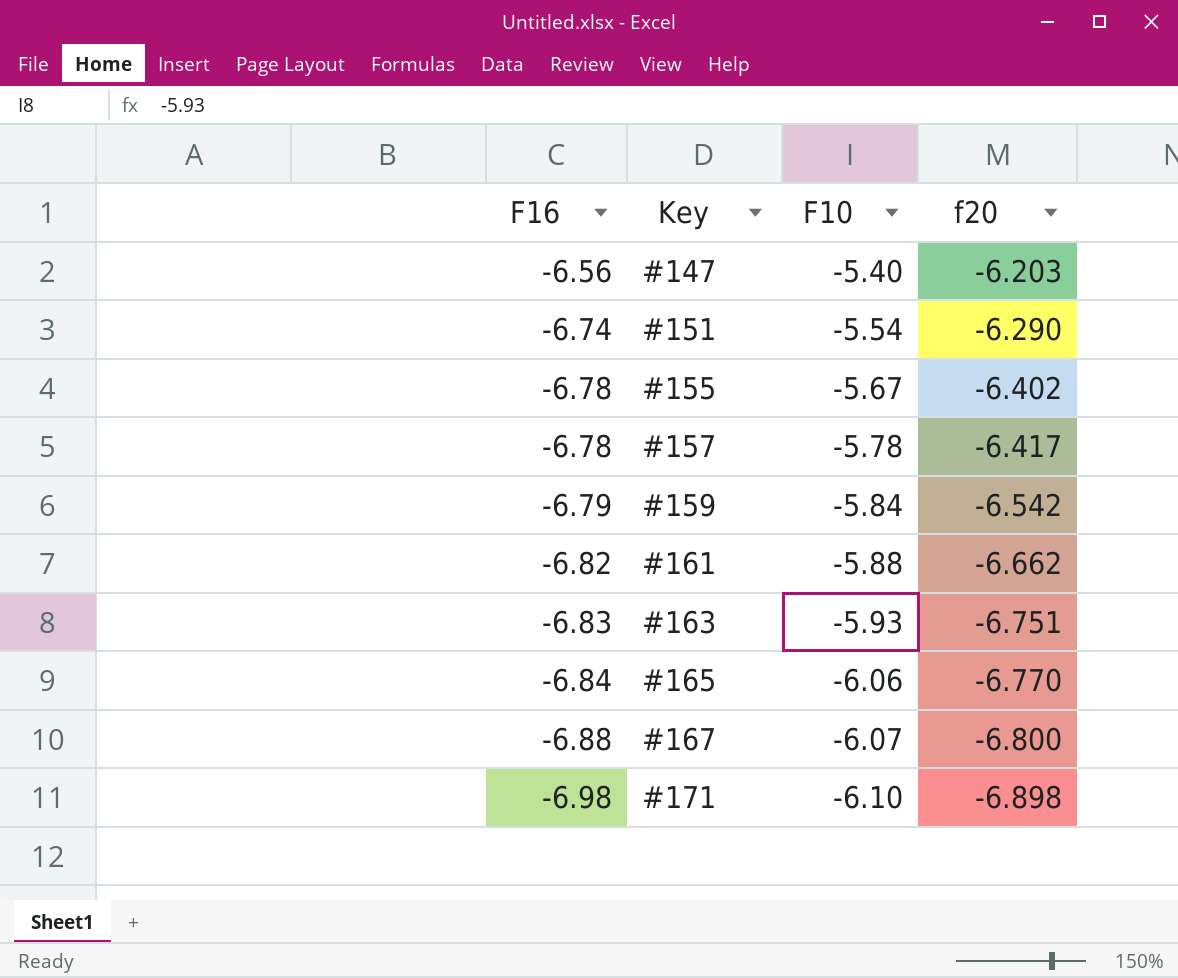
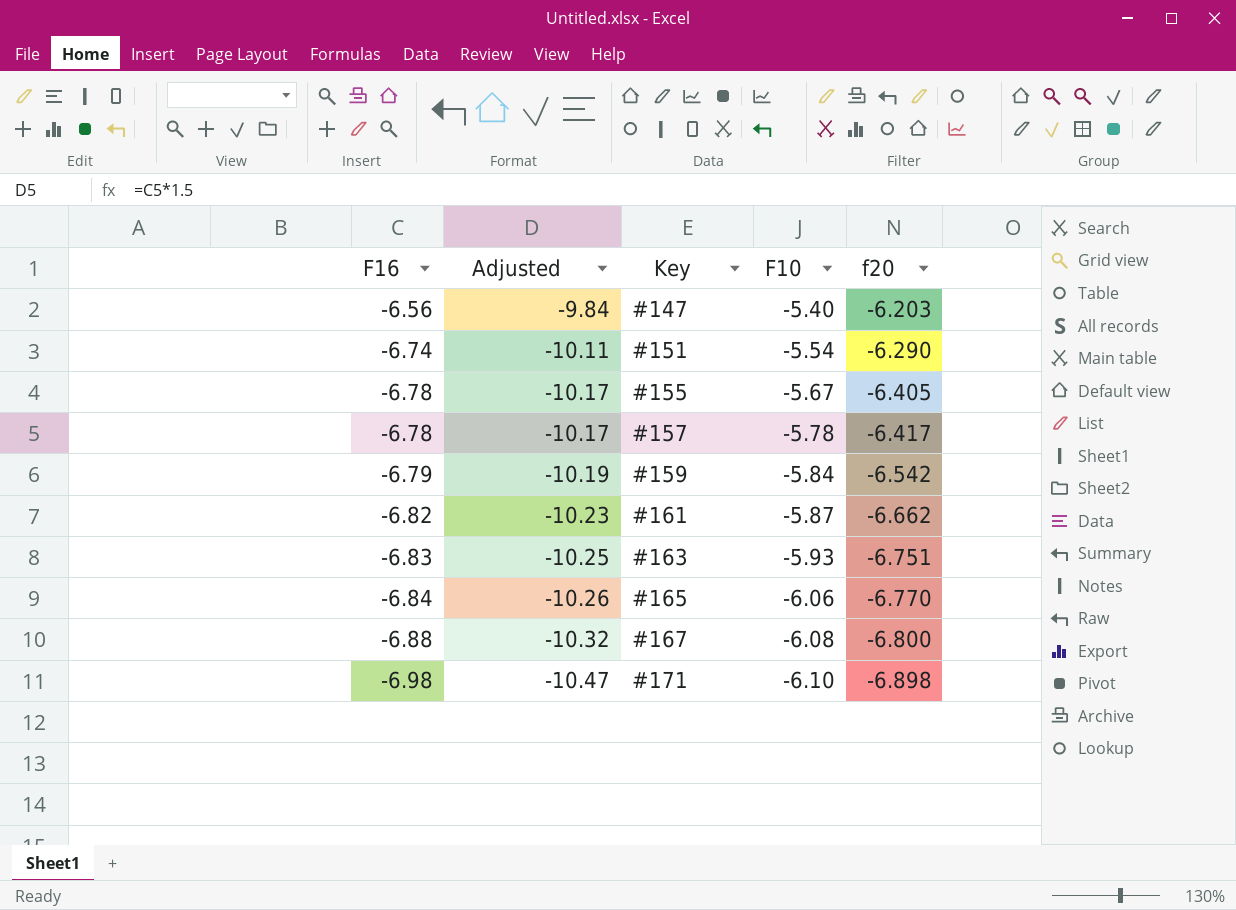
column Adjusted | formula: none -> [F16] * 1.5
#155 | f20: -6.402 -> -6.405
#161 | F10: -5.88 -> -5.87
#167 | F10: -6.07 -> -6.08

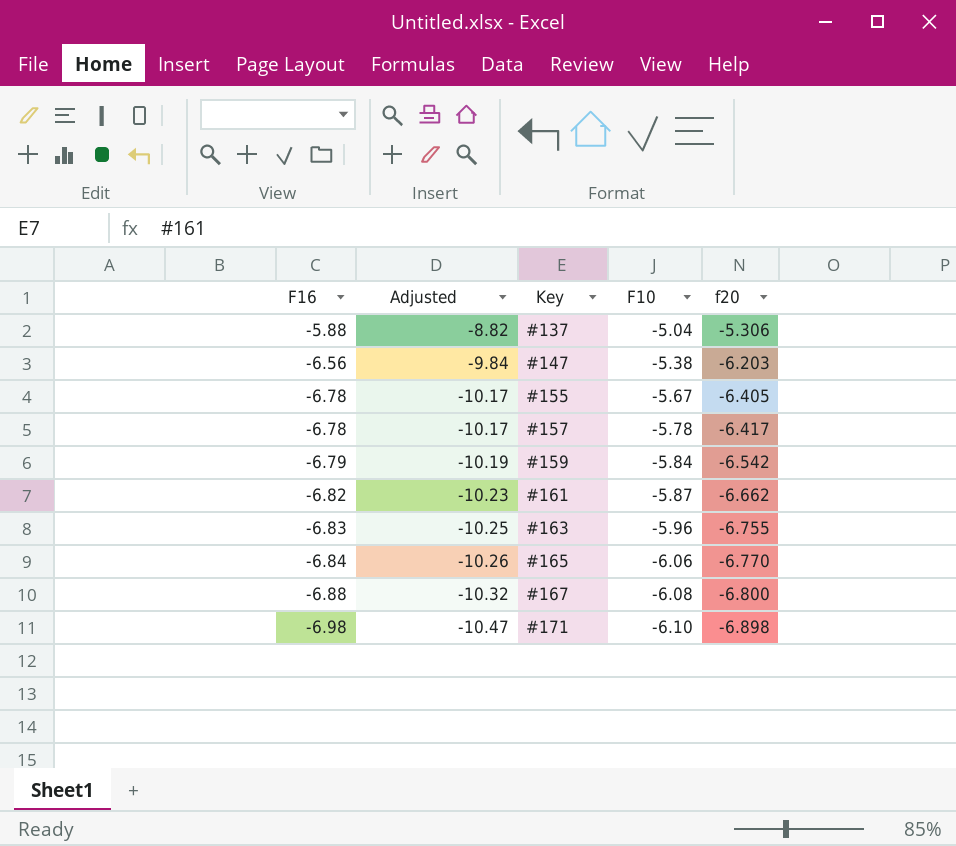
row #151: -6.74 | -10.11 | -5.54 | -6.290 -> none
row #137: none -> -5.88 | -8.82 | -5.04 | -5.306
#147 | F10: -5.40 -> -5.38
#163 | F10: -5.93 -> -5.96
#163 | f20: -6.751 -> -6.755

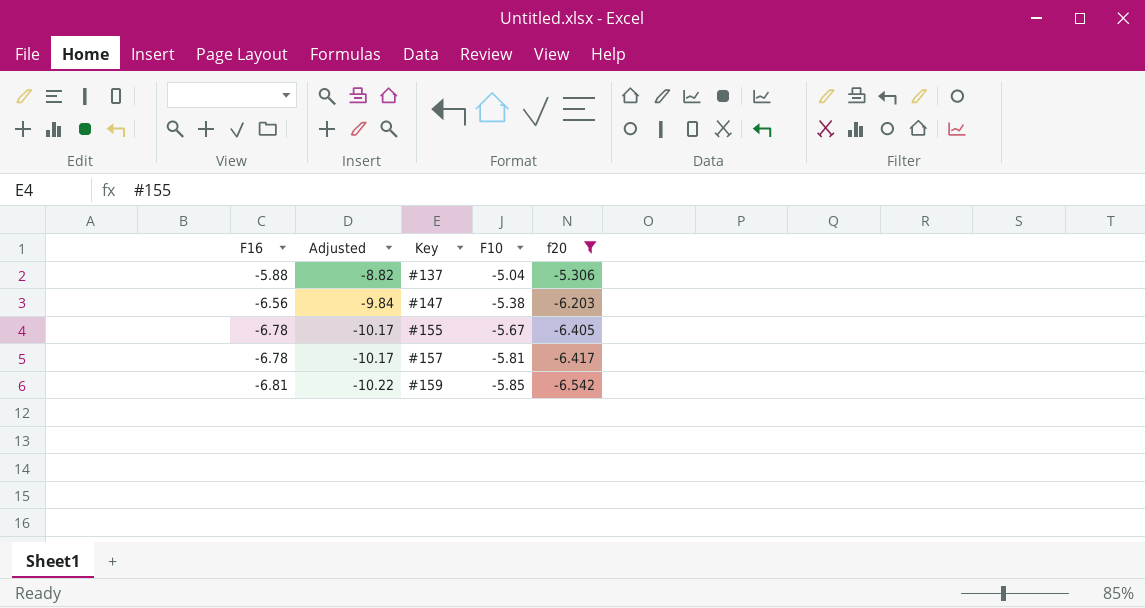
filter: none -> f20 >= -6.542
#157 | F10: -5.78 -> -5.81
#159 | F16: -6.79 -> -6.81
#159 | Adjusted: -10.19 -> -10.22
#159 | F10: -5.84 -> -5.85

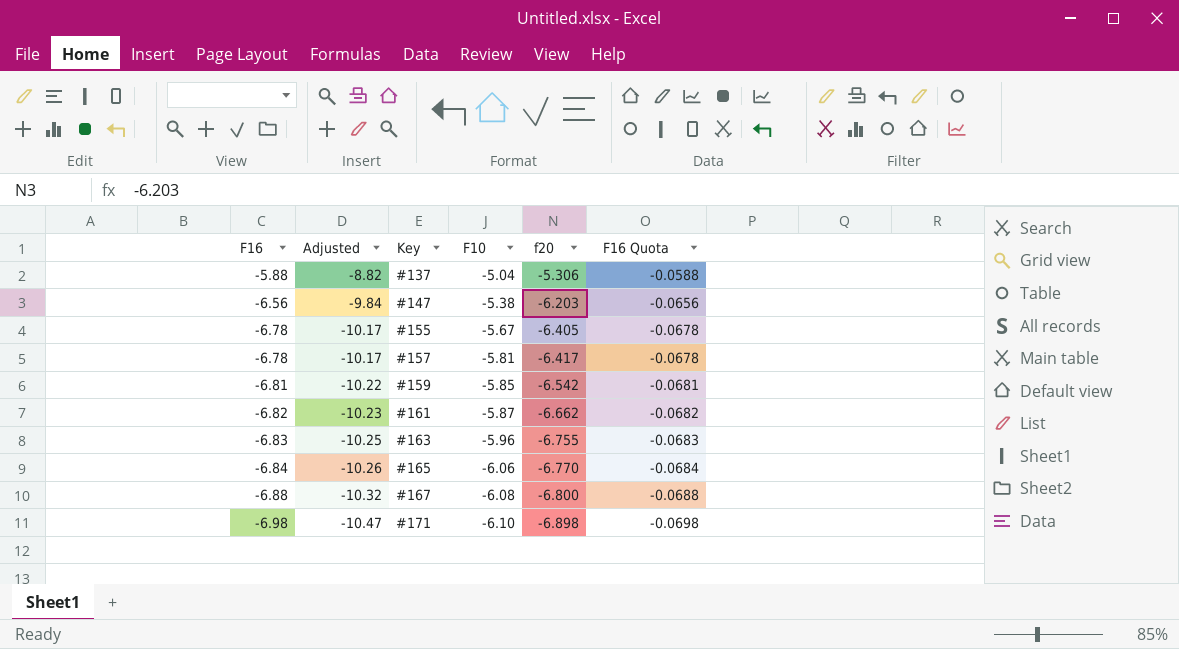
filter: f20 >= -6.542 -> none
column F16 Quota | formula: none -> [F16] * 0.01

